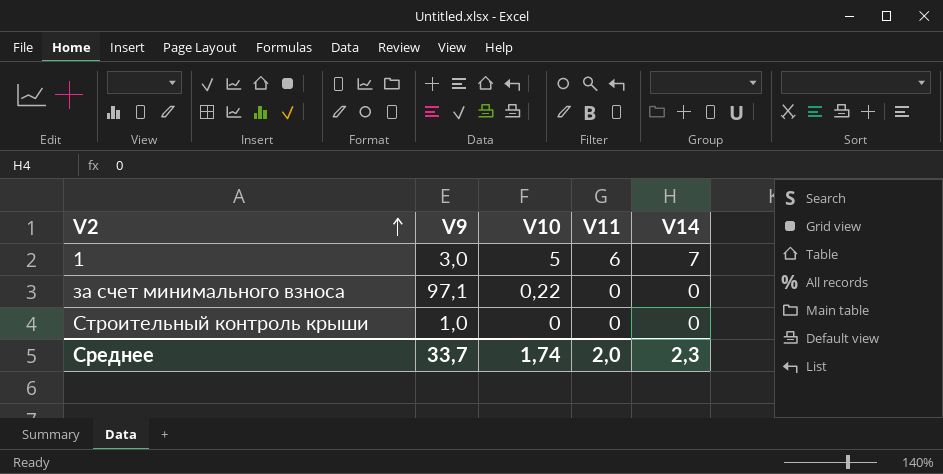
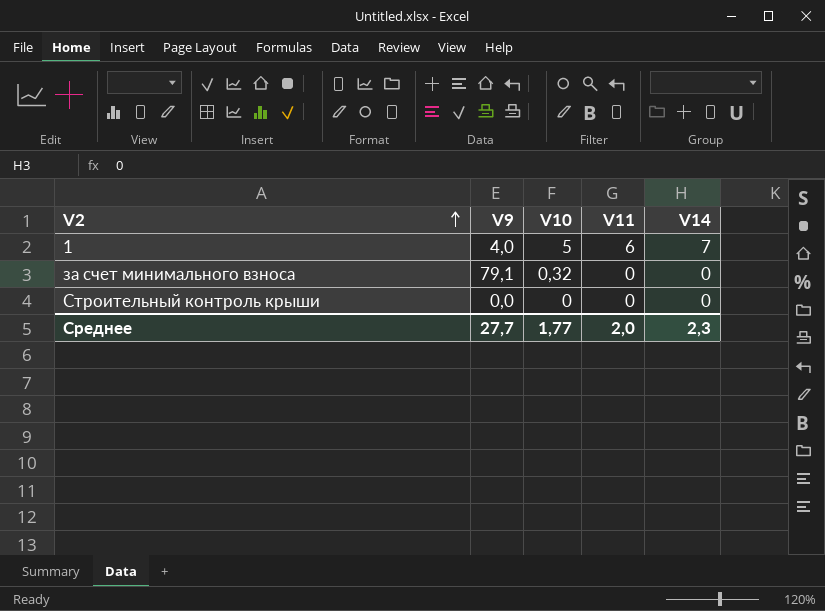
1 | V9: 3,0 -> 4,0
за счет минимального взноса | V9: 97,1 -> 79,1
за счет минимального взноса | V10: 0,22 -> 0,32
Строительный контроль крыши | V9: 1,0 -> 0,0
Среднее | V9: 33,7 -> 27,7
Среднее | V10: 1,74 -> 1,77

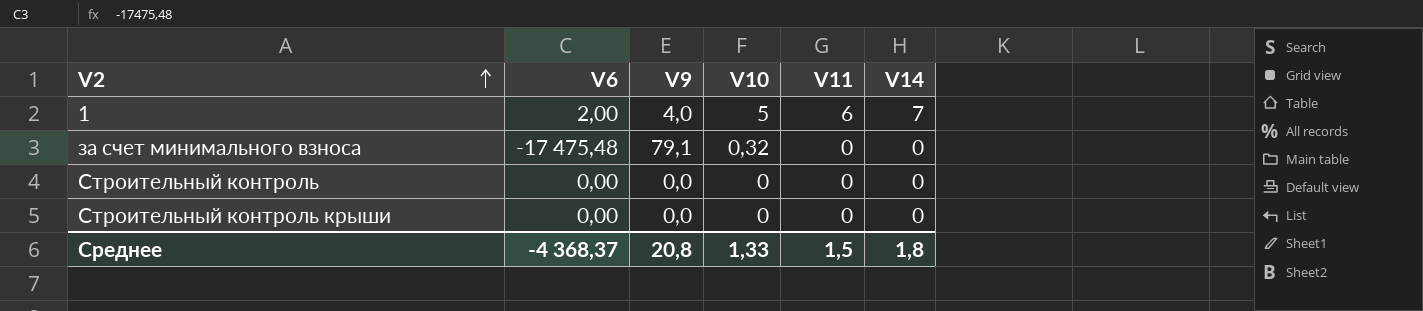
column V6 | position: none -> 2
row Строительный контроль: none -> 0,00 | 0,0 | 0 | 0 | 0
Среднее | V9: 27,7 -> 20,8
Среднее | V10: 1,77 -> 1,33
Среднее | V11: 2,0 -> 1,5
Среднее | V14: 2,3 -> 1,8

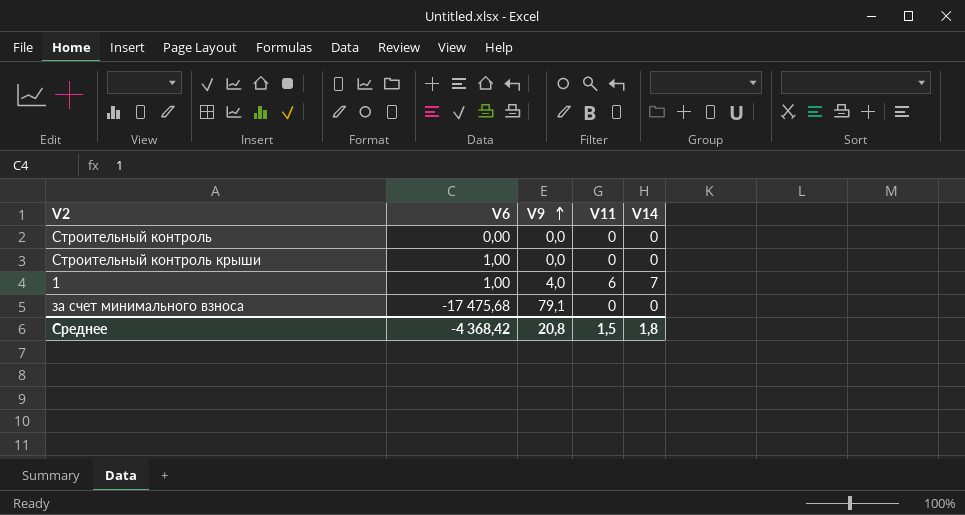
row order: V2 ascending -> V9 ascending
column V10 | position: 4 -> none
Строительный контроль крыши | V6: 0,00 -> 1,00
1 | V6: 2,00 -> 1,00
за счет минимального взноса | V6: -17 475,48 -> -17 475,68
Среднее | V6: -4 368,37 -> -4 368,42

